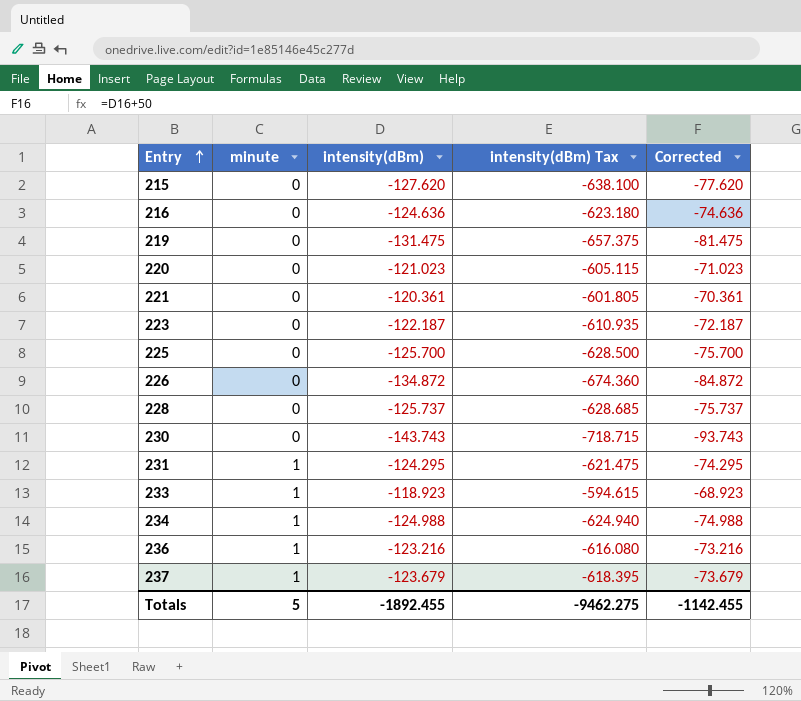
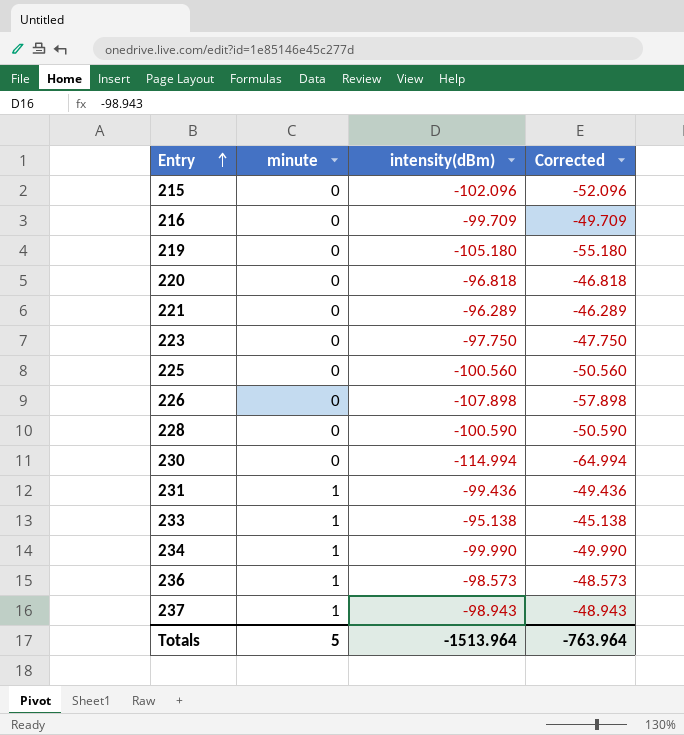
column intensity(dBm) Tax | formula: [intensity(dBm)] * 5 -> none
215 | intensity(dBm): -127.620 -> -102.096
215 | Corrected: -77.620 -> -52.096
216 | intensity(dBm): -124.636 -> -99.709
216 | Corrected: -74.636 -> -49.709
219 | intensity(dBm): -131.475 -> -105.180
219 | Corrected: -81.475 -> -55.180
220 | intensity(dBm): -121.023 -> -96.818
220 | Corrected: -71.023 -> -46.818
221 | intensity(dBm): -120.361 -> -96.289
221 | Corrected: -70.361 -> -46.289
223 | intensity(dBm): -122.187 -> -97.750
223 | Corrected: -72.187 -> -47.750
225 | intensity(dBm): -125.700 -> -100.560
225 | Corrected: -75.700 -> -50.560
226 | intensity(dBm): -134.872 -> -107.898
226 | Corrected: -84.872 -> -57.898
228 | intensity(dBm): -125.737 -> -100.590
228 | Corrected: -75.737 -> -50.590
230 | intensity(dBm): -143.743 -> -114.994
230 | Corrected: -93.743 -> -64.994
231 | intensity(dBm): -124.295 -> -99.436
231 | Corrected: -74.295 -> -49.436
233 | intensity(dBm): -118.923 -> -95.138
233 | Corrected: -68.923 -> -45.138
234 | intensity(dBm): -124.988 -> -99.990
234 | Corrected: -74.988 -> -49.990
236 | intensity(dBm): -123.216 -> -98.573
236 | Corrected: -73.216 -> -48.573
237 | intensity(dBm): -123.679 -> -98.943
237 | Corrected: -73.679 -> -48.943
Totals | intensity(dBm): -1892.455 -> -1513.964
Totals | Corrected: -1142.455 -> -763.964

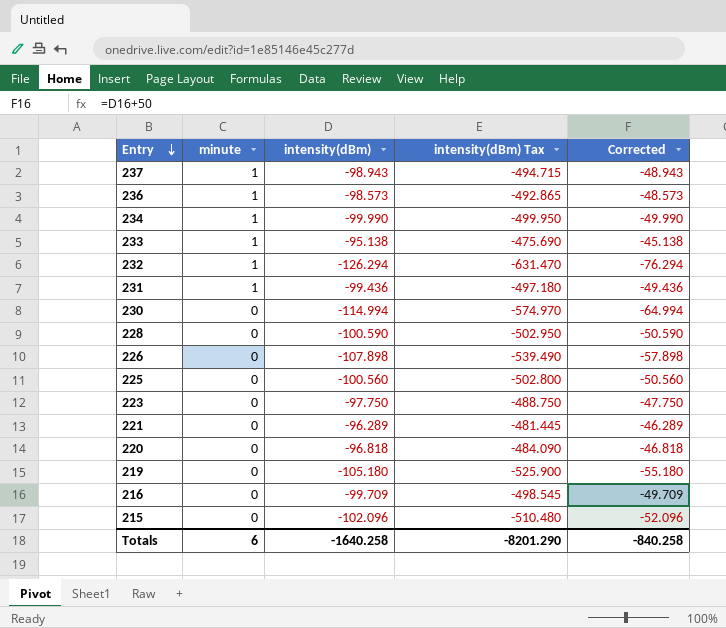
row order: Entry ascending -> Entry descending
column intensity(dBm) Tax | formula: none -> [intensity(dBm)] * 5
row 232: none -> 1 | -126.294 | -631.470 | -76.294
Totals | minute: 5 -> 6
Totals | intensity(dBm): -1513.964 -> -1640.258
Totals | Corrected: -763.964 -> -840.258

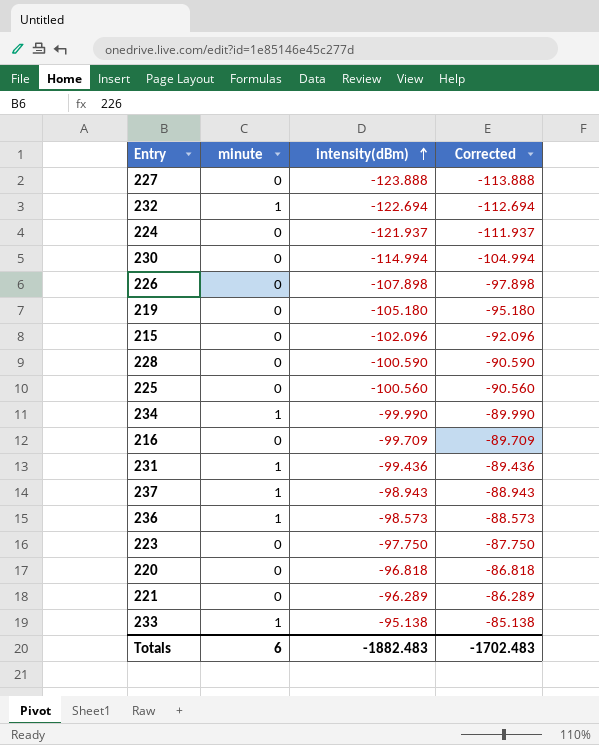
row order: Entry descending -> intensity(dBm) ascending
column intensity(dBm) Tax | formula: [intensity(dBm)] * 5 -> none
column Corrected | formula: [intensity(dBm)] + 50 -> [intensity(dBm)] + 10
row 227: none -> 0 | -123.888 | -113.888
232 | intensity(dBm): -126.294 -> -122.694
row 224: none -> 0 | -121.937 | -111.937
Totals | intensity(dBm): -1640.258 -> -1882.483
Totals | Corrected: -840.258 -> -1702.483

